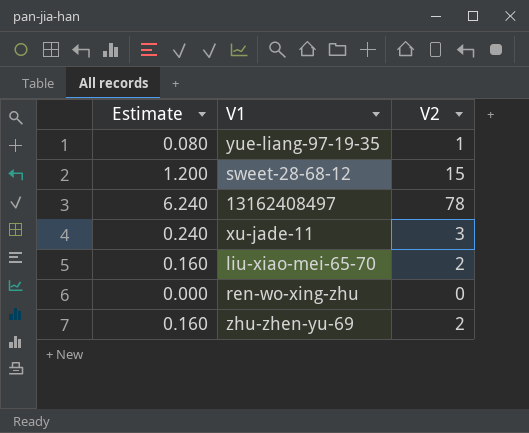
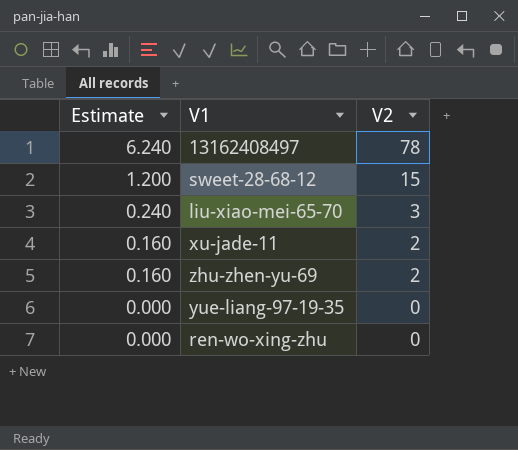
row order: none -> Estimate descending
liu-xiao-mei-65-70 | Estimate: 0.160 -> 0.240
liu-xiao-mei-65-70 | V2: 2 -> 3
xu-jade-11 | Estimate: 0.240 -> 0.160
xu-jade-11 | V2: 3 -> 2
yue-liang-97-19-35 | Estimate: 0.080 -> 0.000
yue-liang-97-19-35 | V2: 1 -> 0

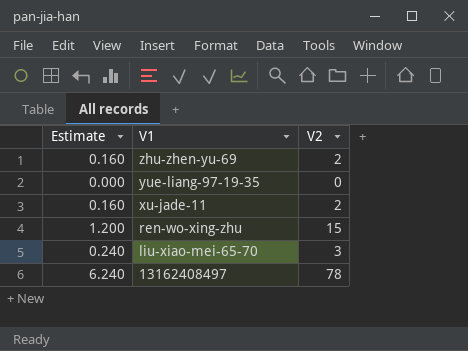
row order: Estimate descending -> V1 descending
row sweet-28-68-12: 1.200 | 15 -> none
ren-wo-xing-zhu | Estimate: 0.000 -> 1.200
ren-wo-xing-zhu | V2: 0 -> 15

